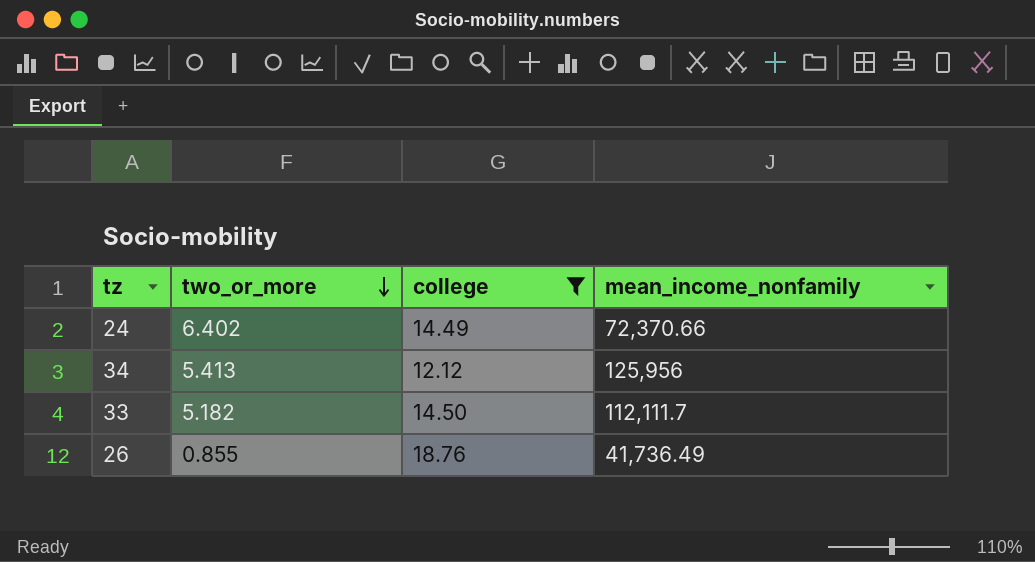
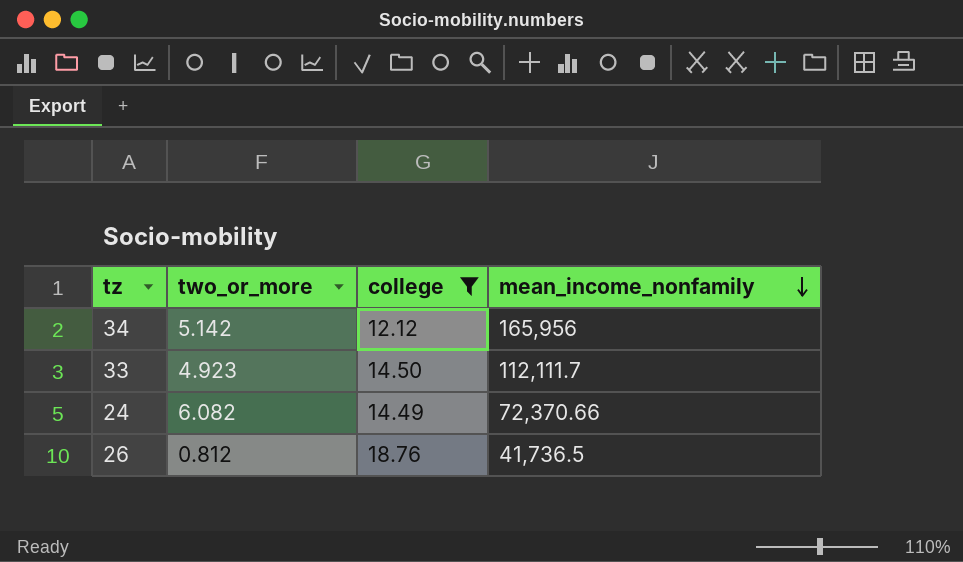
row order: two_or_more descending -> mean_income_nonfamily descending
34 | two_or_more: 5.413 -> 5.142
34 | mean_income_nonfamily: 125,956 -> 165,956
33 | two_or_more: 5.182 -> 4.923
24 | two_or_more: 6.402 -> 6.082
26 | two_or_more: 0.855 -> 0.812
26 | mean_income_nonfamily: 41,736.49 -> 41,736.5

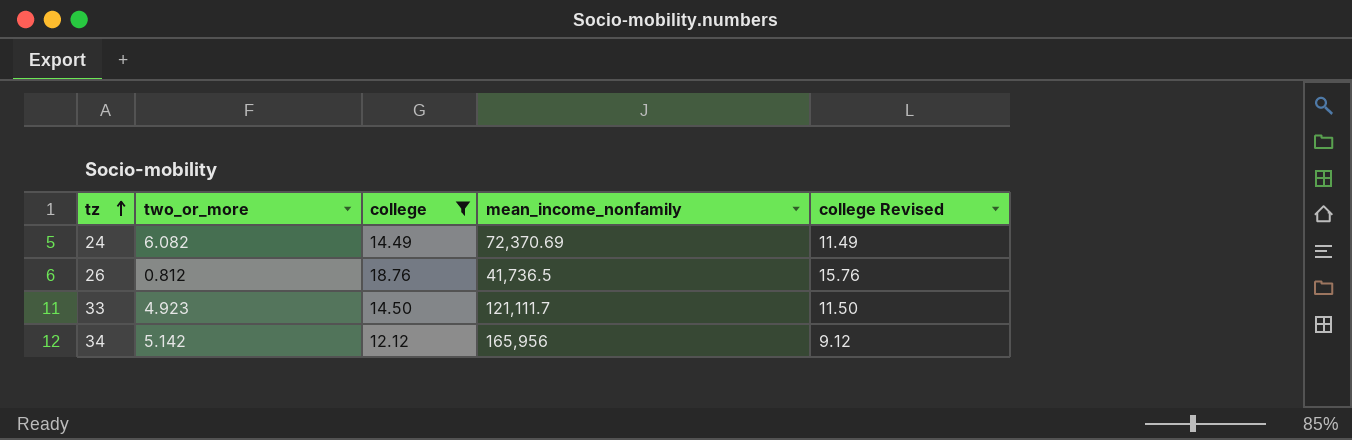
row order: mean_income_nonfamily descending -> tz ascending
column college Revised | formula: none -> [college] - 3
24 | mean_income_nonfamily: 72,370.66 -> 72,370.69
33 | mean_income_nonfamily: 112,111.7 -> 121,111.7

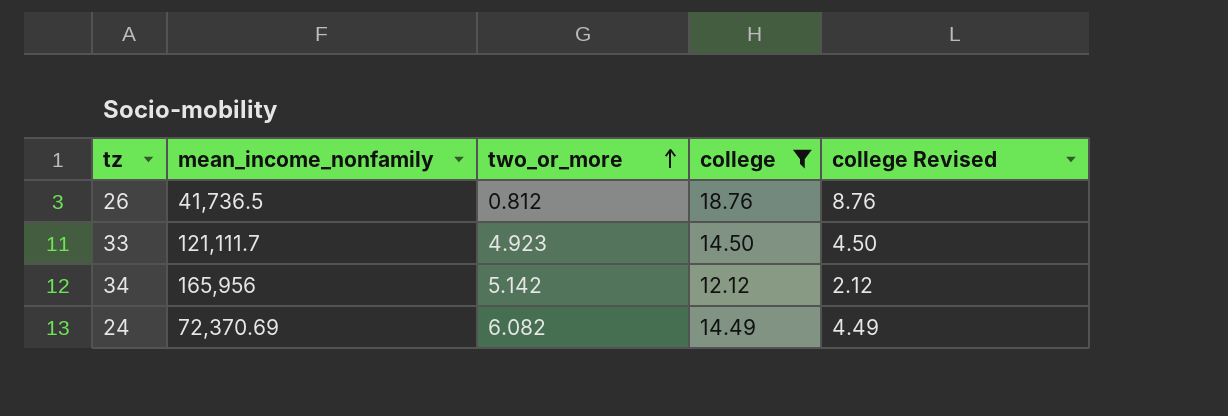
row order: tz ascending -> two_or_more ascending
column mean_income_nonfamily | position: 4 -> 2
column college Revised | formula: [college] - 3 -> [college] - 10

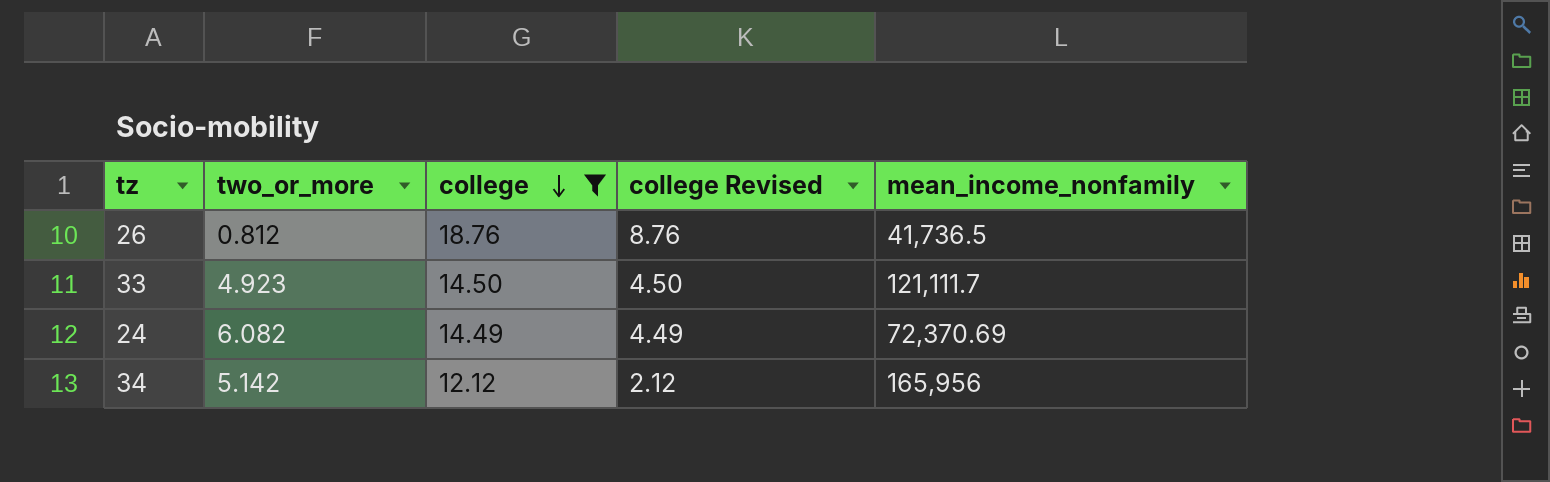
row order: two_or_more ascending -> college descending
column mean_income_nonfamily | position: 2 -> 5

